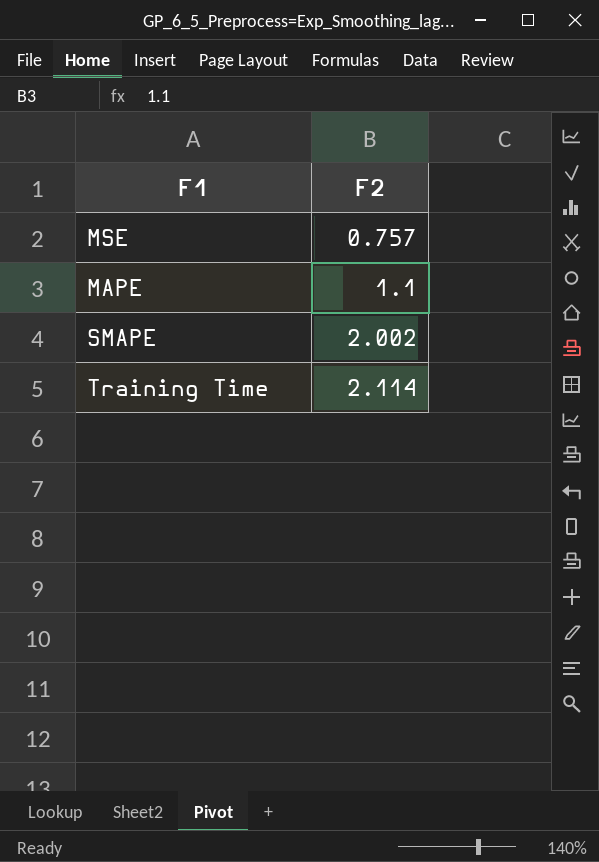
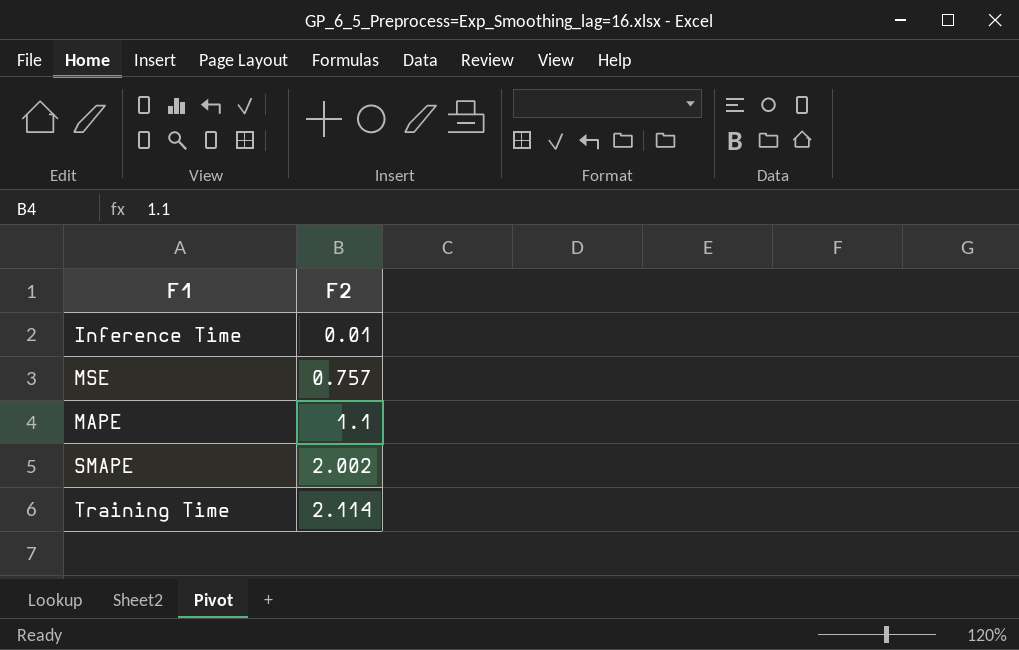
row Inference Time: none -> 0.01

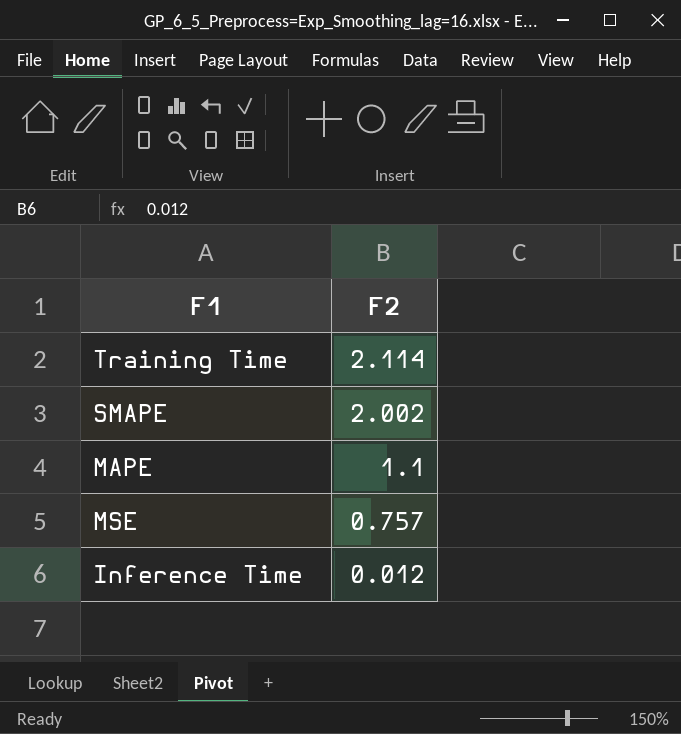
row order: F2 ascending -> F2 descending
Inference Time | F2: 0.01 -> 0.012

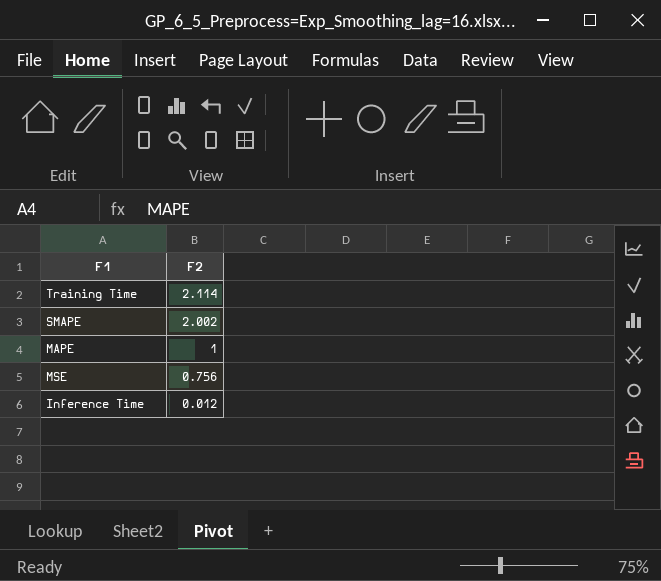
MAPE | F2: 1.1 -> 1
MSE | F2: 0.757 -> 0.756

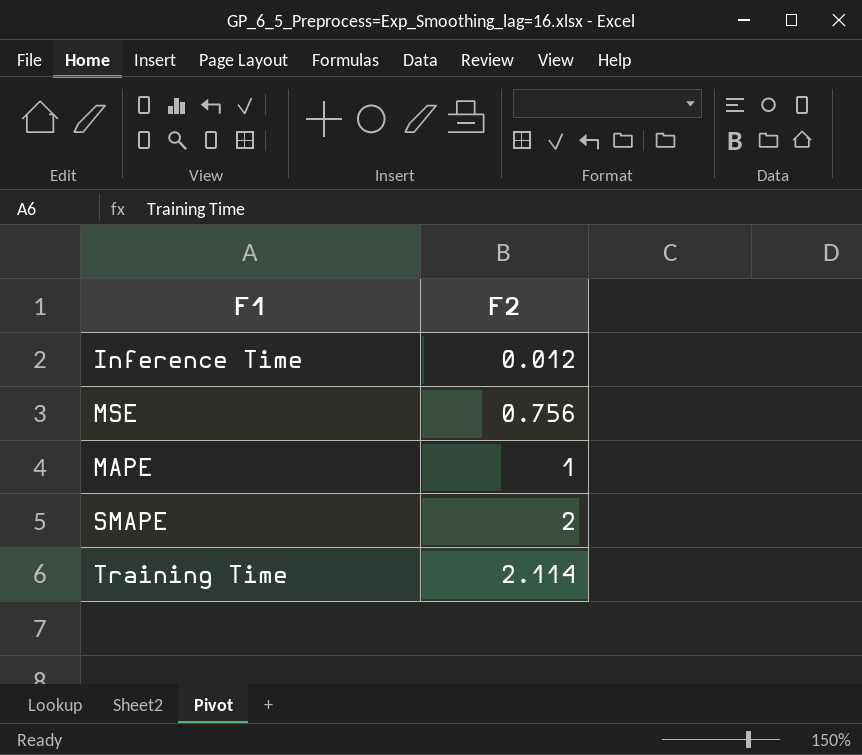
row order: F2 descending -> F2 ascending
SMAPE | F2: 2.002 -> 2

